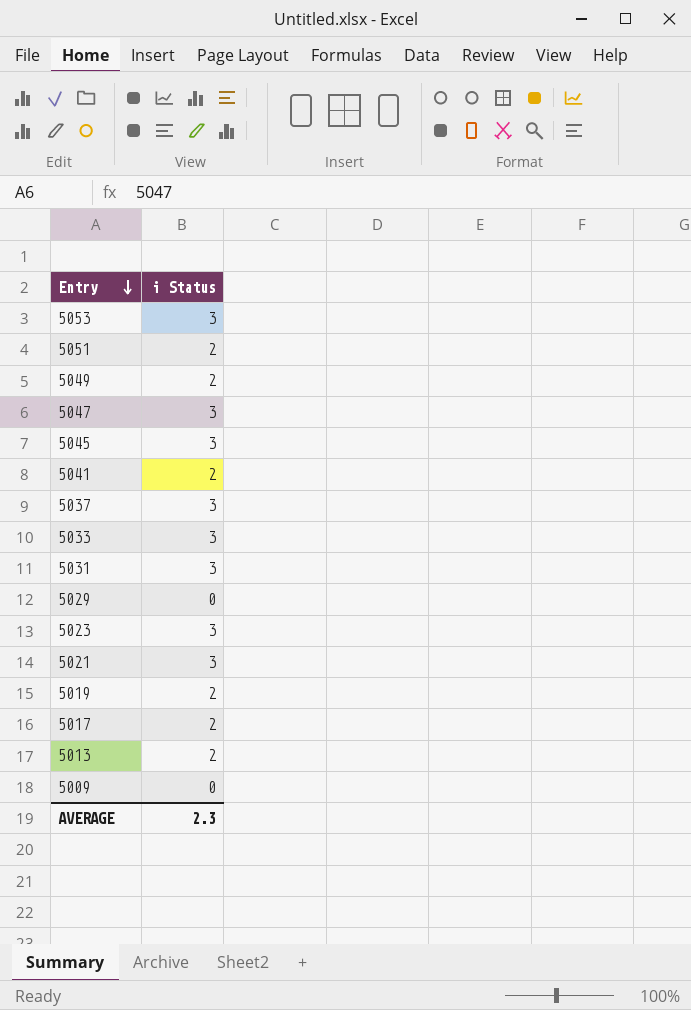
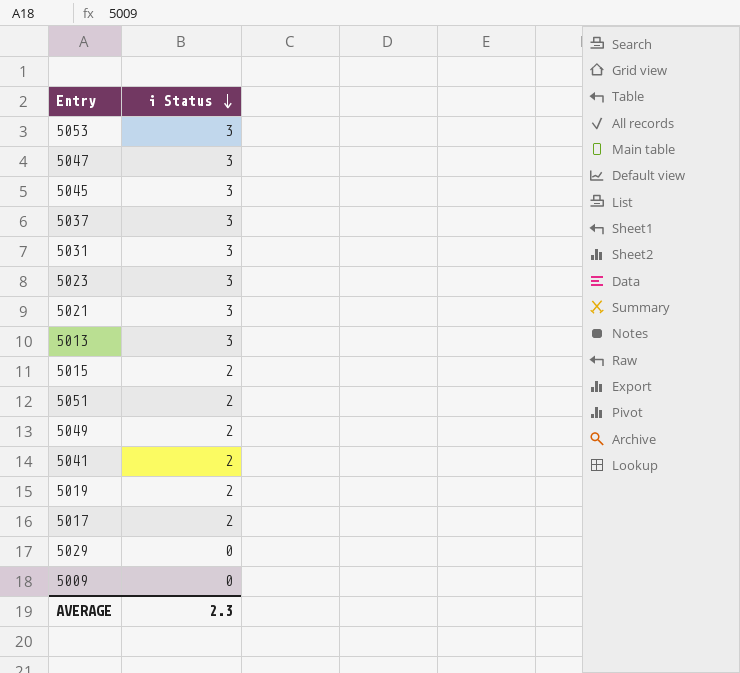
row order: Entry descending -> i Status descending
row 5033: 3 -> none
5013 | i Status: 2 -> 3
row 5015: none -> 2

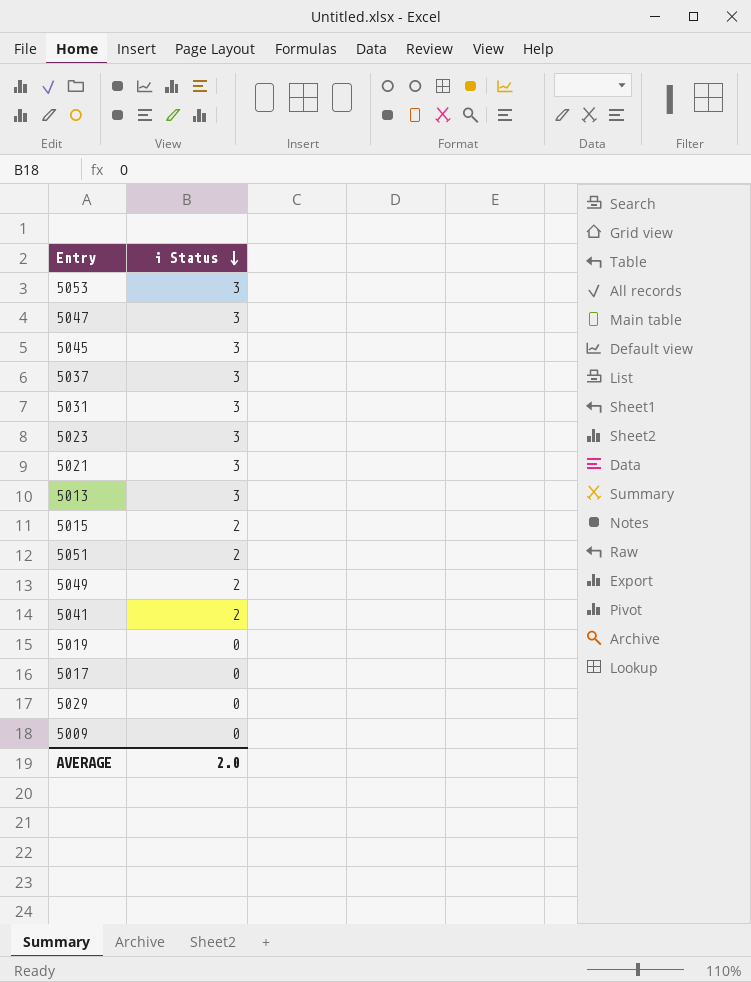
5019 | i Status: 2 -> 0
5017 | i Status: 2 -> 0
AVERAGE | i Status: 2.3 -> 2.0

